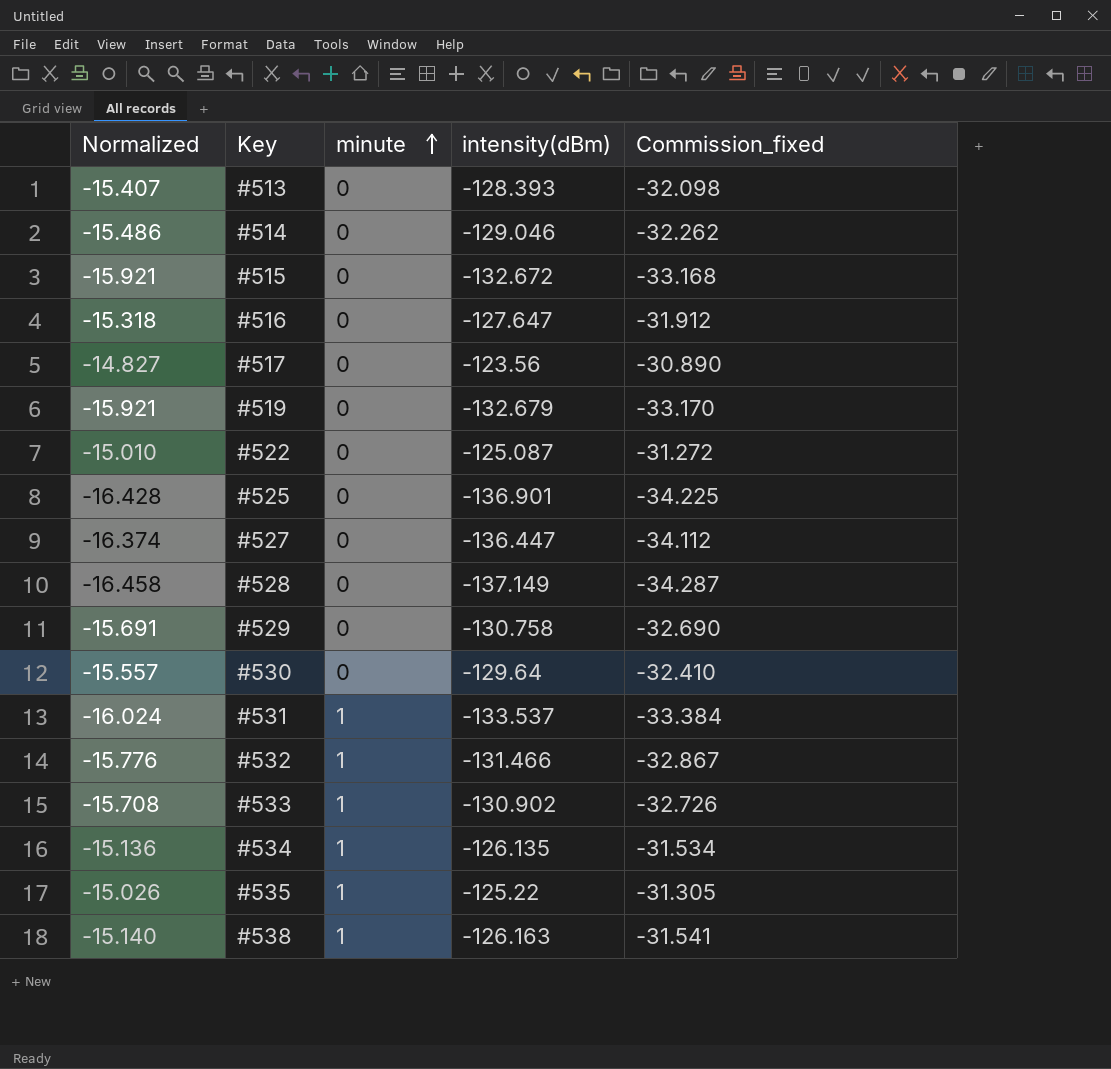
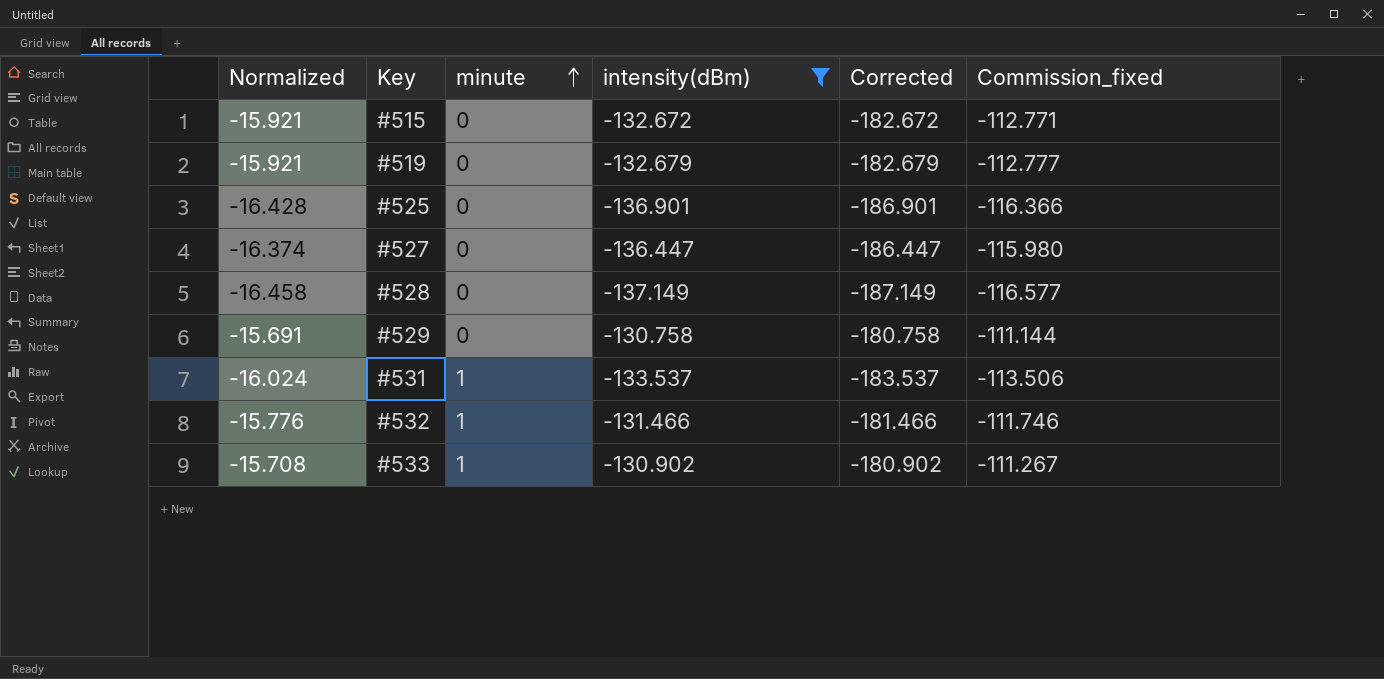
filter: none -> intensity(dBm) <= -130.758
column Corrected | formula: none -> [intensity(dBm)] - 50
column Commission_fixed | formula: [intensity(dBm)] * 0.25 -> [intensity(dBm)] * 0.85

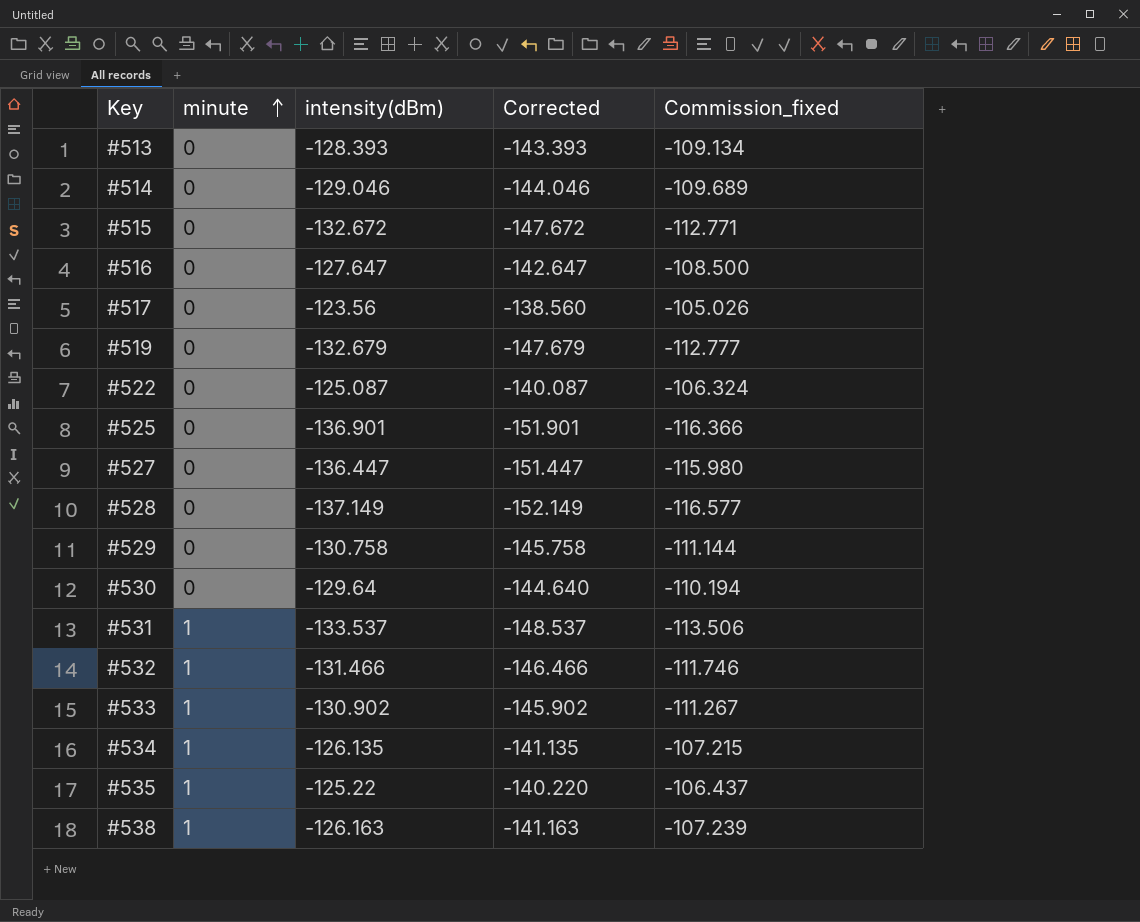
filter: intensity(dBm) <= -130.758 -> none
column Normalized | formula: [intensity(dBm)] * 0.12 -> none
column Corrected | formula: [intensity(dBm)] - 50 -> [intensity(dBm)] - 15

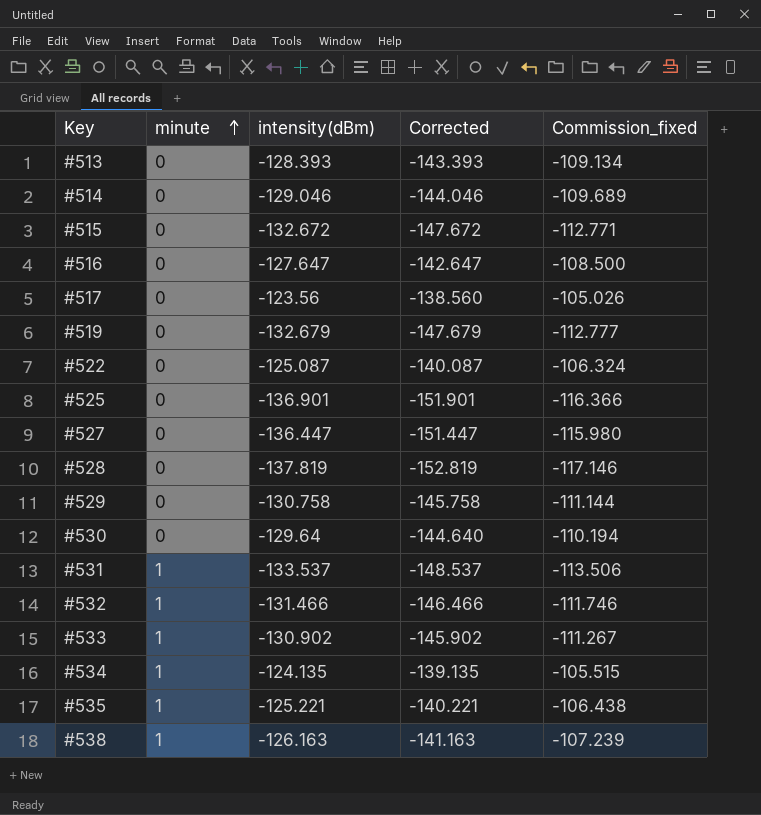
#528 | intensity(dBm): -137.149 -> -137.819
#528 | Corrected: -152.149 -> -152.819
#528 | Commission_fixed: -116.577 -> -117.146
#534 | intensity(dBm): -126.135 -> -124.135
#534 | Corrected: -141.135 -> -139.135
#534 | Commission_fixed: -107.215 -> -105.515
#535 | intensity(dBm): -125.22 -> -125.221
#535 | Corrected: -140.220 -> -140.221
#535 | Commission_fixed: -106.437 -> -106.438

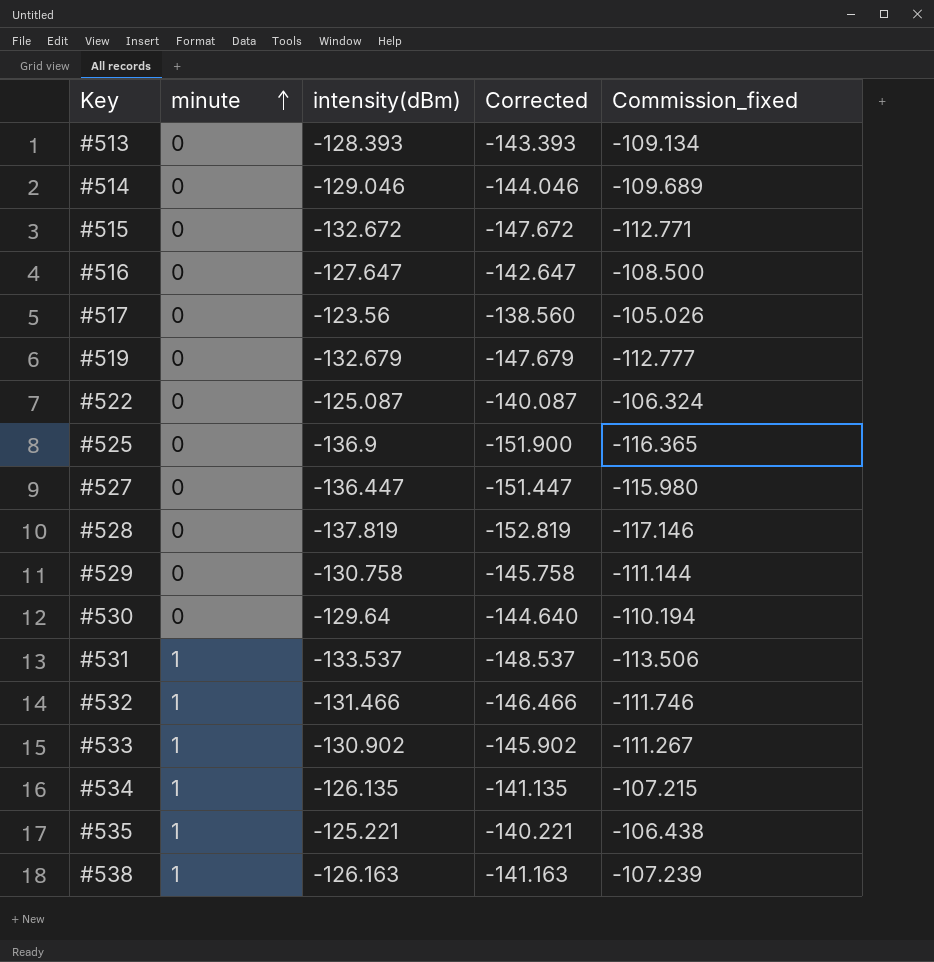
#525 | intensity(dBm): -136.901 -> -136.9
#525 | Corrected: -151.901 -> -151.900
#525 | Commission_fixed: -116.366 -> -116.365
#534 | intensity(dBm): -124.135 -> -126.135
#534 | Corrected: -139.135 -> -141.135
#534 | Commission_fixed: -105.515 -> -107.215

